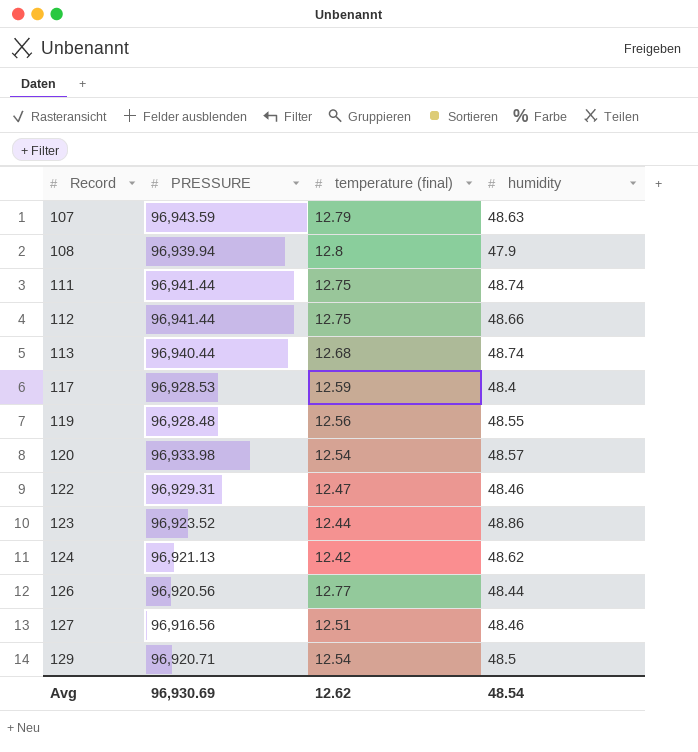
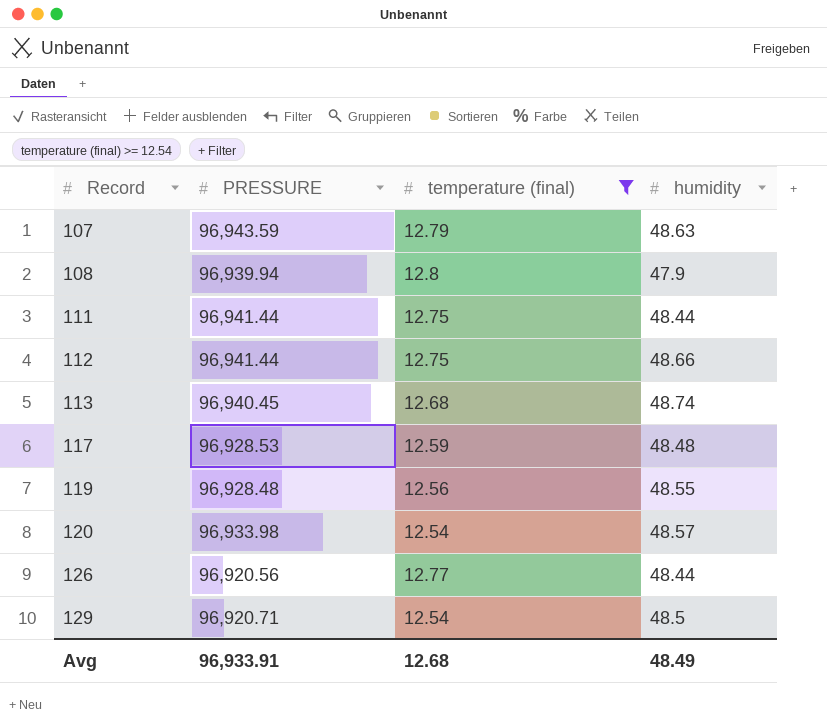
filter: none -> temperature (final) >= 12.54
111 | humidity: 48.74 -> 48.44
113 | PRESSURE: 96,940.44 -> 96,940.45
117 | humidity: 48.4 -> 48.48
Avg | PRESSURE: 96,930.69 -> 96,933.91
Avg | temperature (final): 12.62 -> 12.68
Avg | humidity: 48.54 -> 48.49

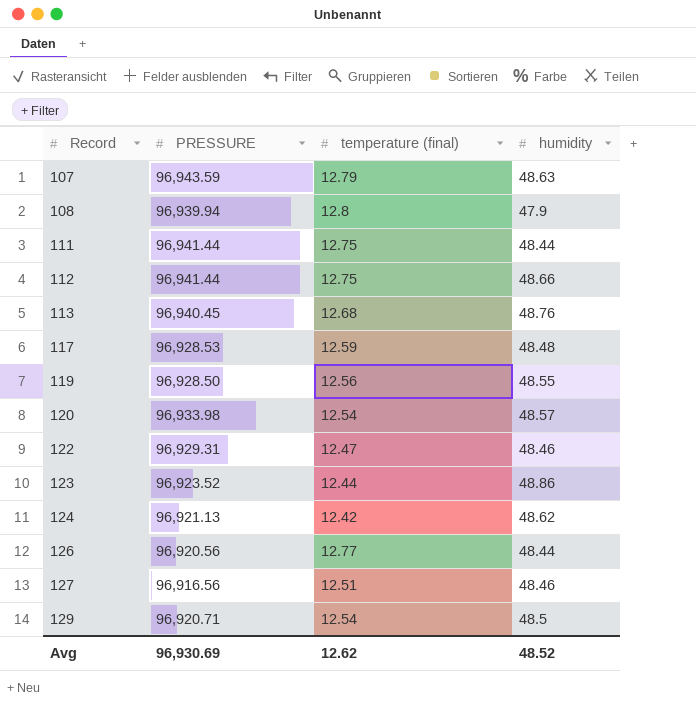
filter: temperature (final) >= 12.54 -> none
113 | humidity: 48.74 -> 48.76
119 | PRESSURE: 96,928.48 -> 96,928.50
Avg | PRESSURE: 96,933.91 -> 96,930.69
Avg | temperature (final): 12.68 -> 12.62
Avg | humidity: 48.49 -> 48.52

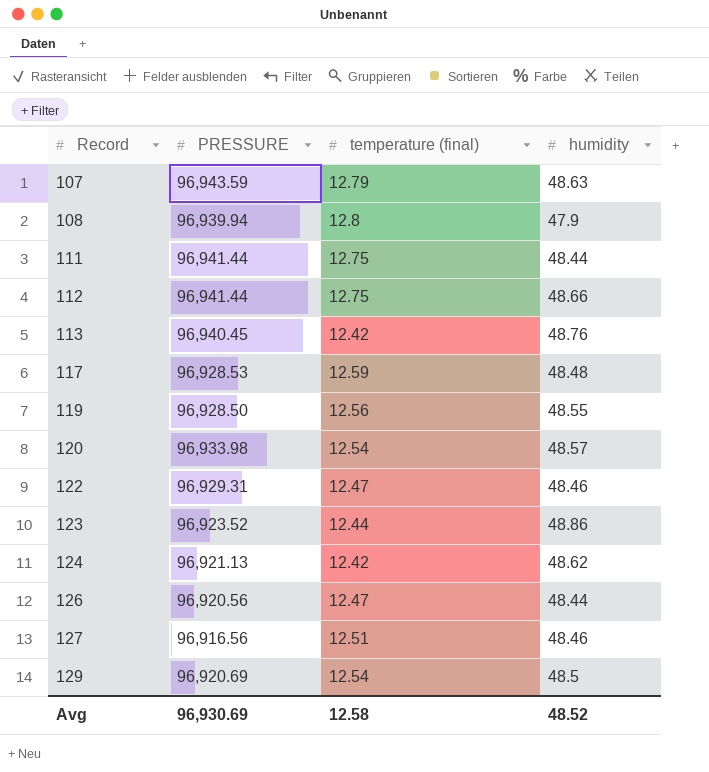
113 | temperature (final): 12.68 -> 12.42
126 | temperature (final): 12.77 -> 12.47
129 | PRESSURE: 96,920.71 -> 96,920.69
Avg | temperature (final): 12.62 -> 12.58

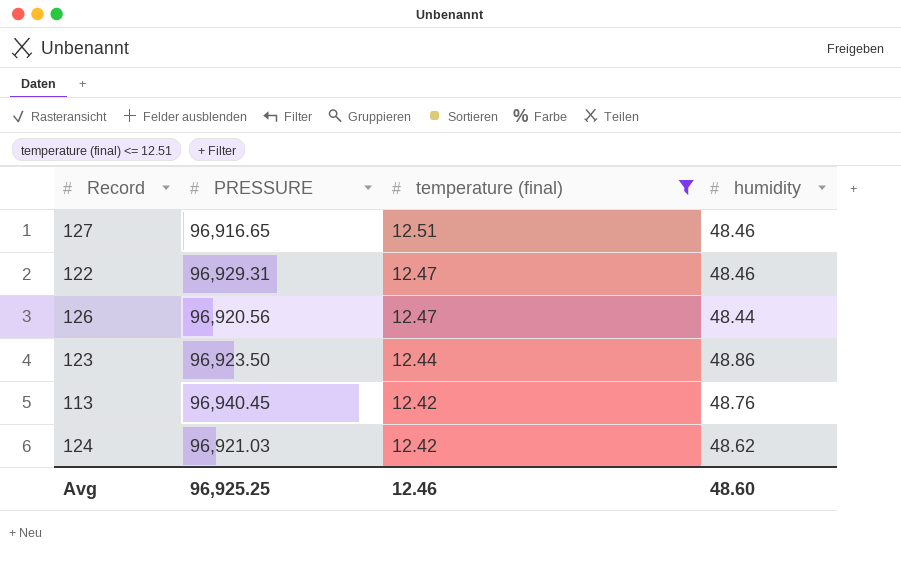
filter: none -> temperature (final) <= 12.51
row order: Record ascending -> temperature (final) descending
127 | PRESSURE: 96,916.56 -> 96,916.65
123 | PRESSURE: 96,923.52 -> 96,923.50
124 | PRESSURE: 96,921.13 -> 96,921.03
Avg | PRESSURE: 96,930.69 -> 96,925.25
Avg | temperature (final): 12.58 -> 12.46
Avg | humidity: 48.52 -> 48.60

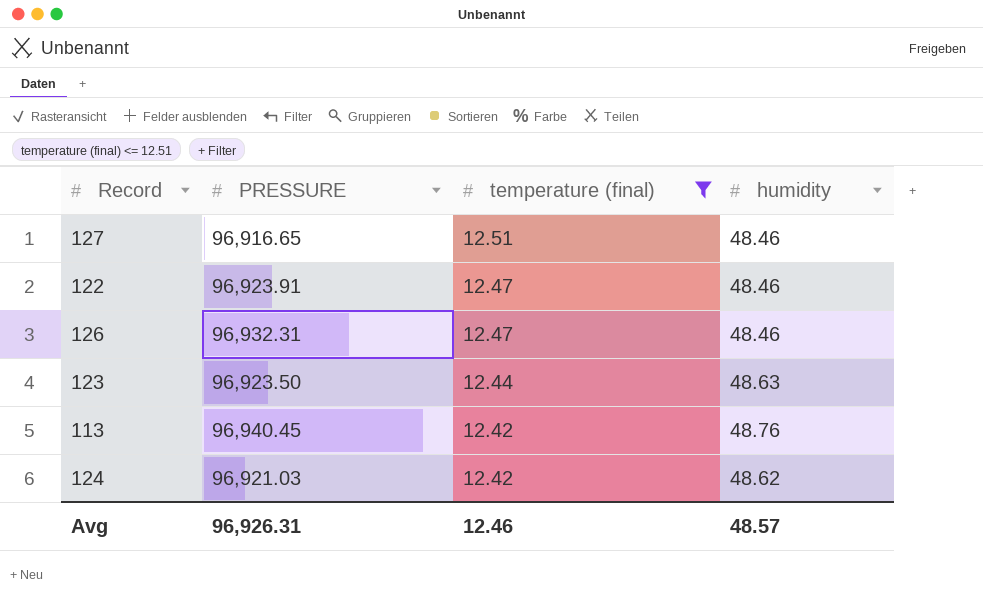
122 | PRESSURE: 96,929.31 -> 96,923.91
126 | PRESSURE: 96,920.56 -> 96,932.31
126 | humidity: 48.44 -> 48.46
123 | humidity: 48.86 -> 48.63
Avg | PRESSURE: 96,925.25 -> 96,926.31
Avg | humidity: 48.60 -> 48.57

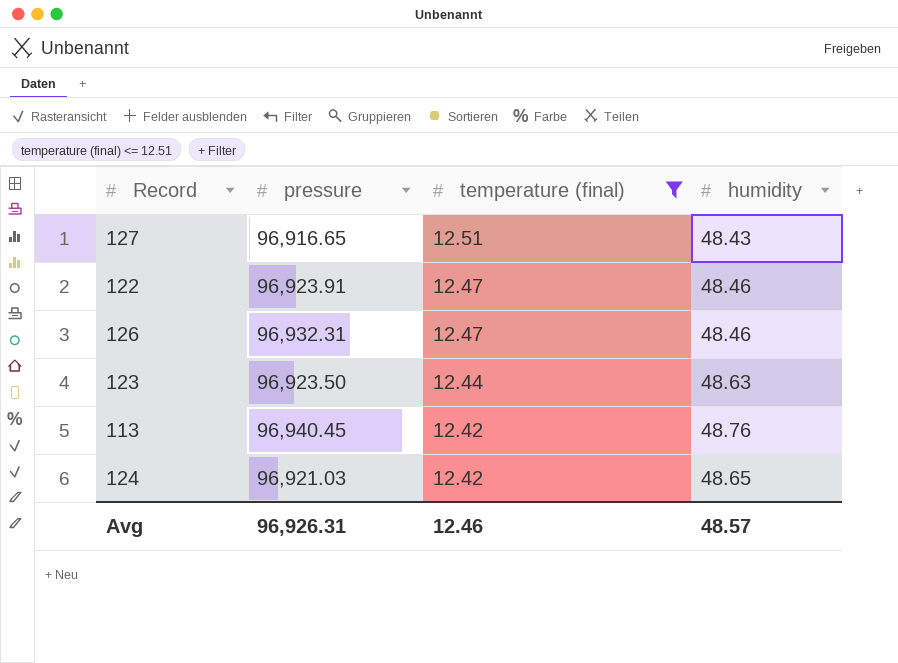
column name: PRESSURE -> pressure
127 | humidity: 48.46 -> 48.43
124 | humidity: 48.62 -> 48.65

